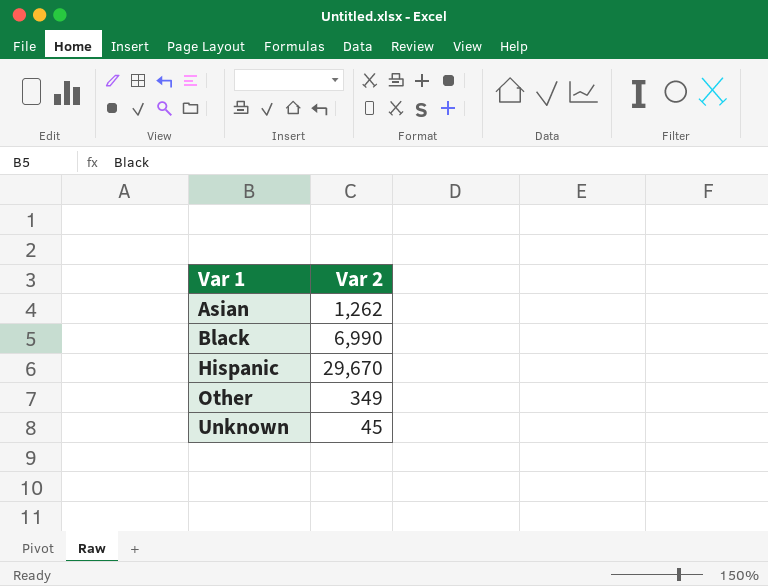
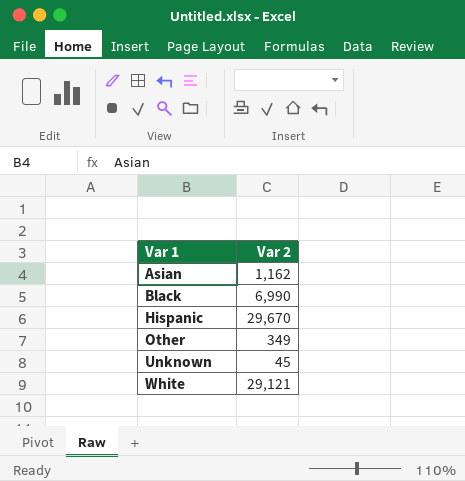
Asian | Var 2: 1,262 -> 1,162
row White: none -> 29,121

